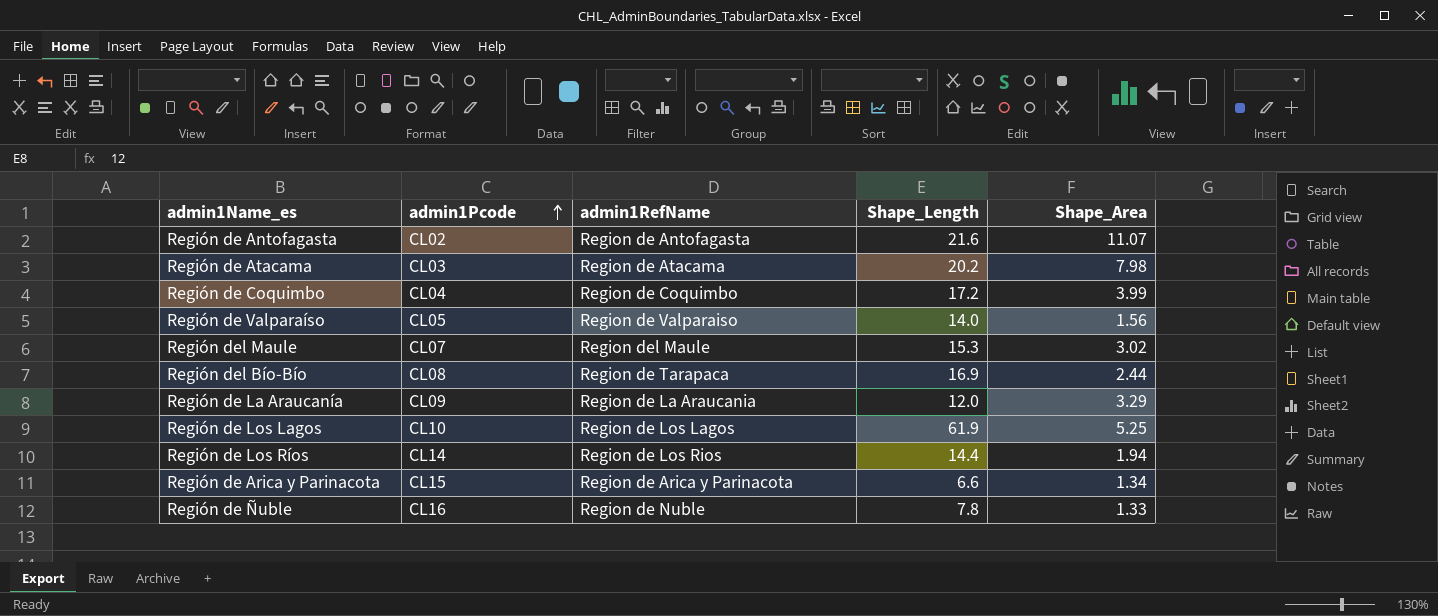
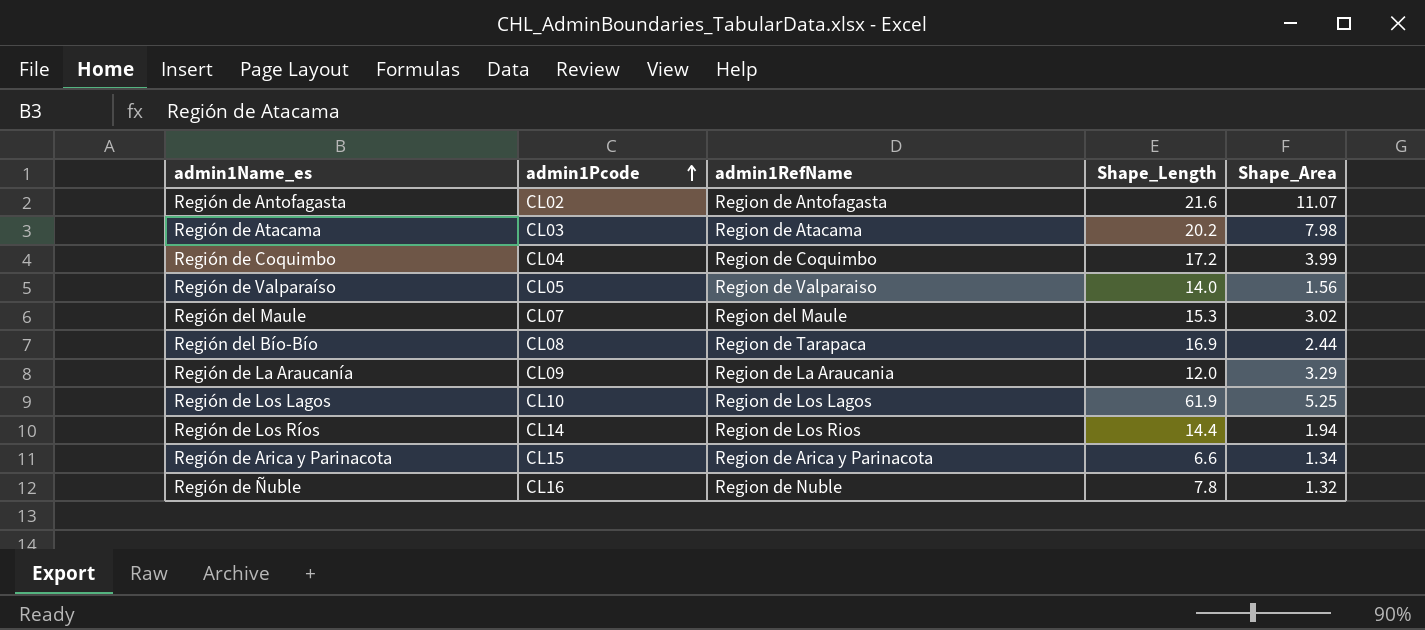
Región de Ñuble | Shape_Area: 1.33 -> 1.32

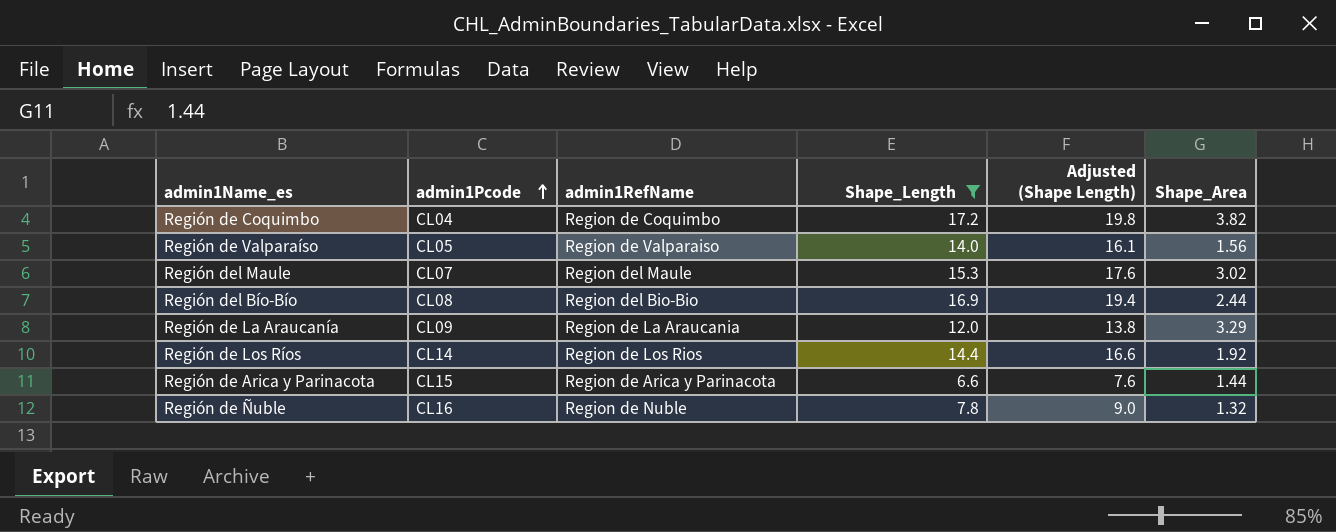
filter: none -> Shape_Length <= 17.2
column Adjusted (Shape Length) | formula: none -> [Shape_Length] * 1.15
Región de Coquimbo | Shape_Area: 3.99 -> 3.82
Región del Bío-Bío | admin1RefName: Region de Tarapaca -> Region del Bio-Bio
Región de Los Ríos | Shape_Area: 1.94 -> 1.92
Región de Arica y Parinacota | Shape_Area: 1.34 -> 1.44

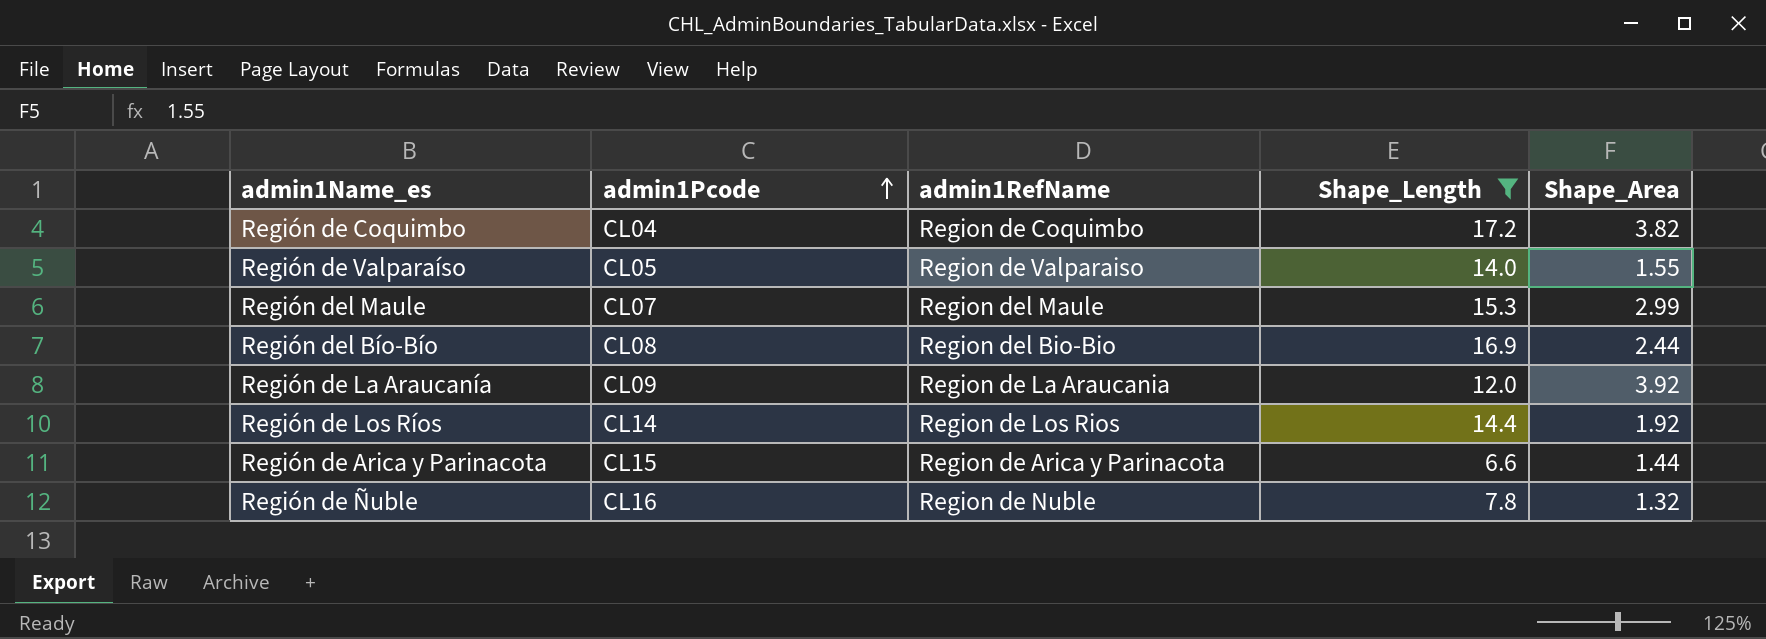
column Adjusted (Shape Length) | formula: [Shape_Length] * 1.15 -> none
Región de Valparaíso | Shape_Area: 1.56 -> 1.55
Región del Maule | Shape_Area: 3.02 -> 2.99
Región de La Araucanía | Shape_Area: 3.29 -> 3.92

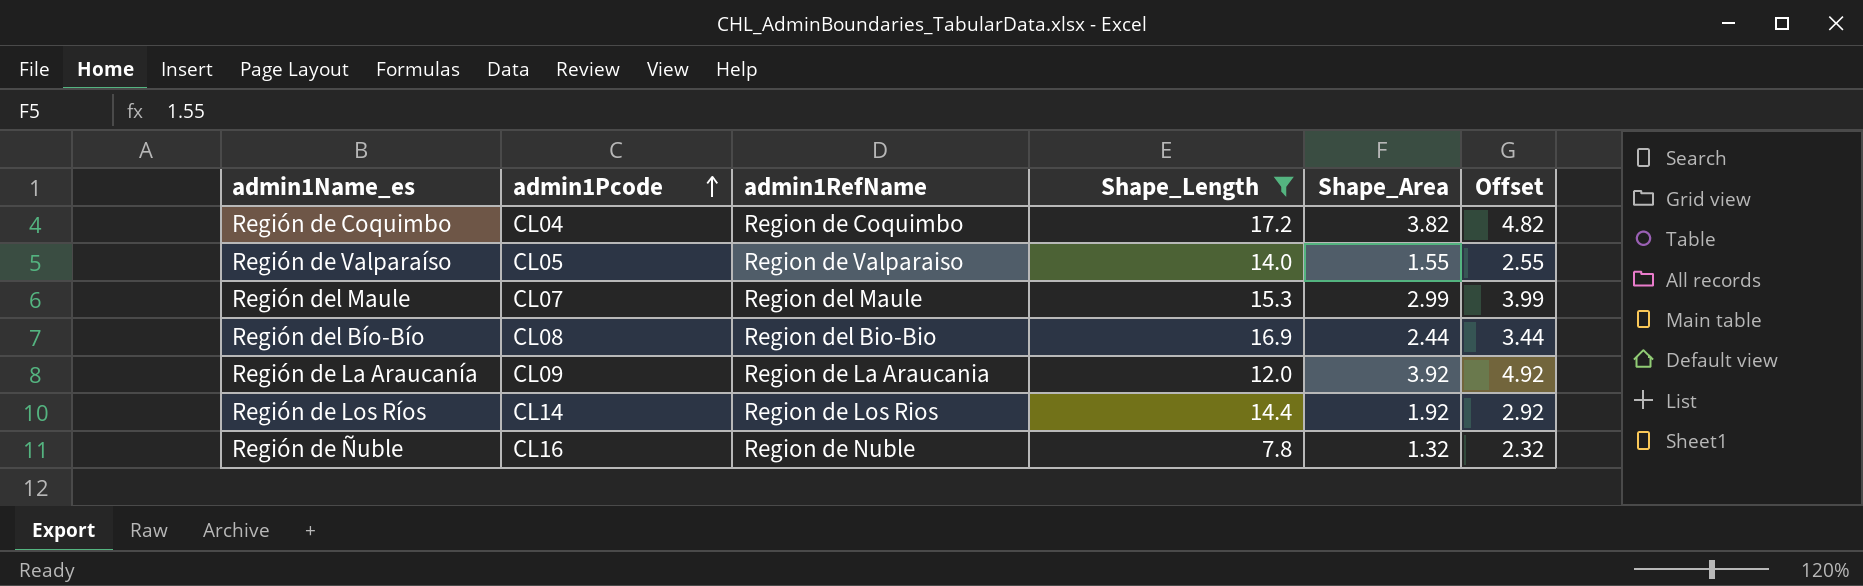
column Offset | formula: none -> [Shape_Area] + 1
row Región de Arica y Parinacota: CL15 | Region de Arica y Parinacota | 6.6 | 1.44 -> none

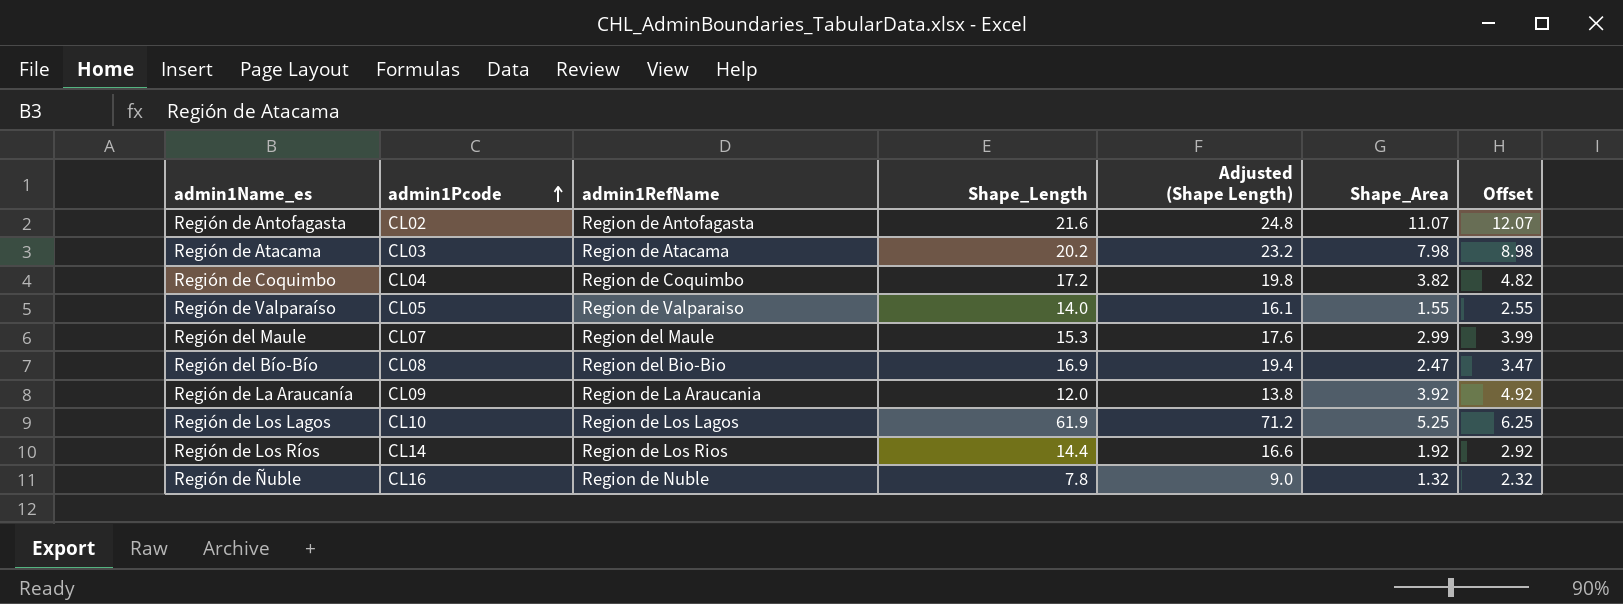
filter: Shape_Length <= 17.2 -> none
column Adjusted (Shape Length) | formula: none -> [Shape_Length] * 1.15
Región del Bío-Bío | Shape_Area: 2.44 -> 2.47
Región del Bío-Bío | Offset: 3.44 -> 3.47

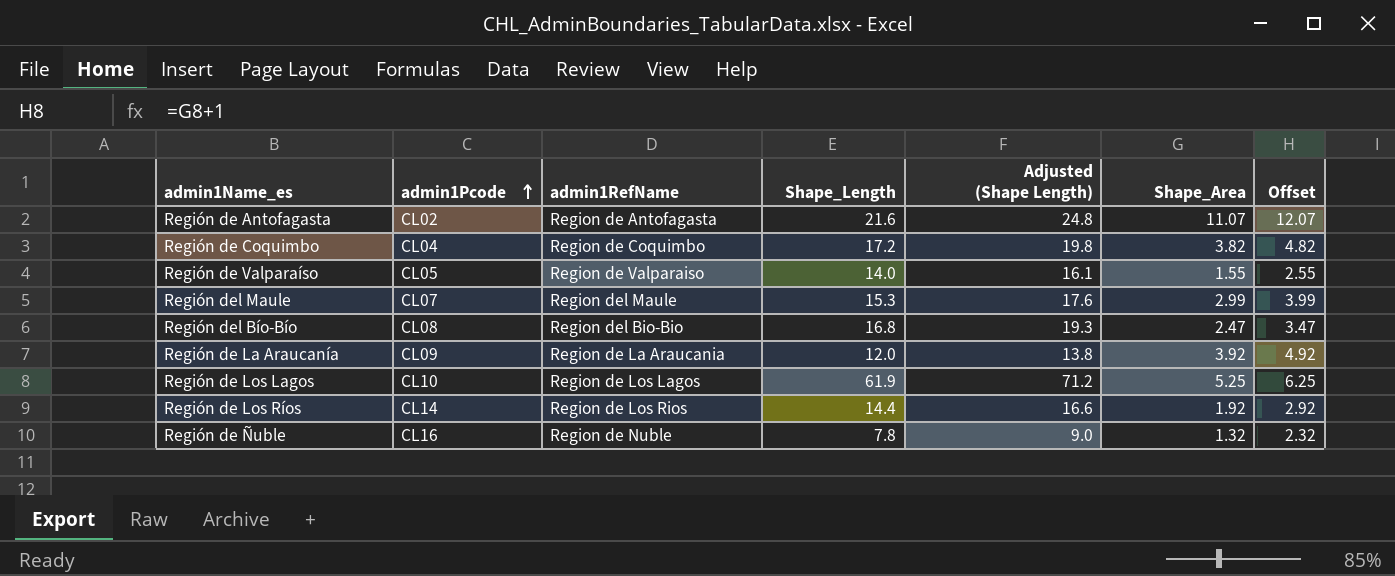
row Región de Atacama: CL03 | Region de Atacama | 20.2 | 23.2 | 7.98 | 8.98 -> none
Región del Bío-Bío | Shape_Length: 16.9 -> 16.8
Región del Bío-Bío | Adjusted (Shape Length): 19.4 -> 19.3

